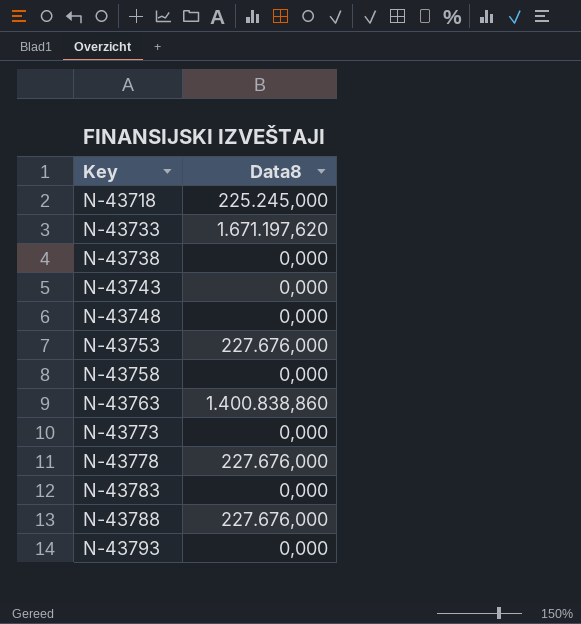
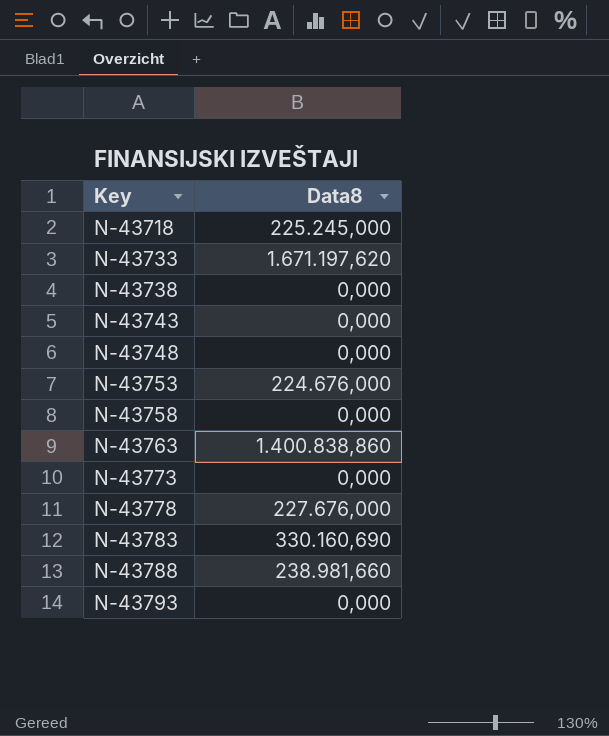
N-43753 | Data8: 227.676,000 -> 224.676,000
N-43783 | Data8: 0,000 -> 330.160,690
N-43788 | Data8: 227.676,000 -> 238.981,660

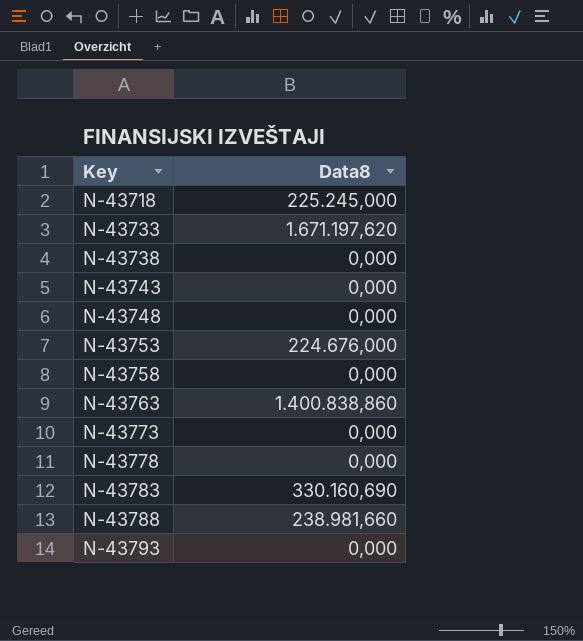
N-43778 | Data8: 227.676,000 -> 0,000

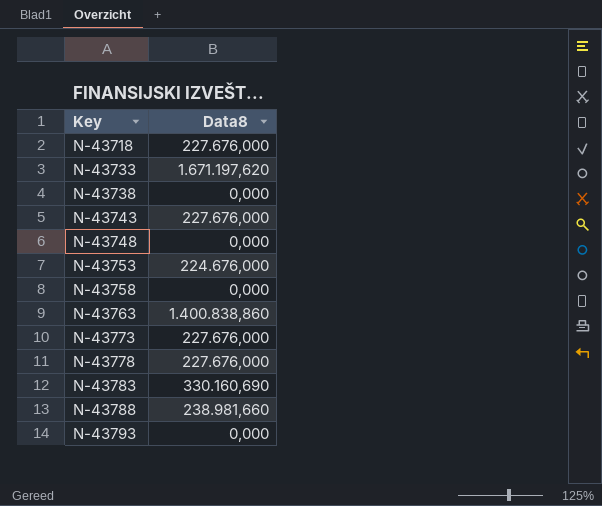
N-43718 | Data8: 225.245,000 -> 227.676,000
N-43743 | Data8: 0,000 -> 227.676,000
N-43773 | Data8: 0,000 -> 227.676,000
N-43778 | Data8: 0,000 -> 227.676,000

